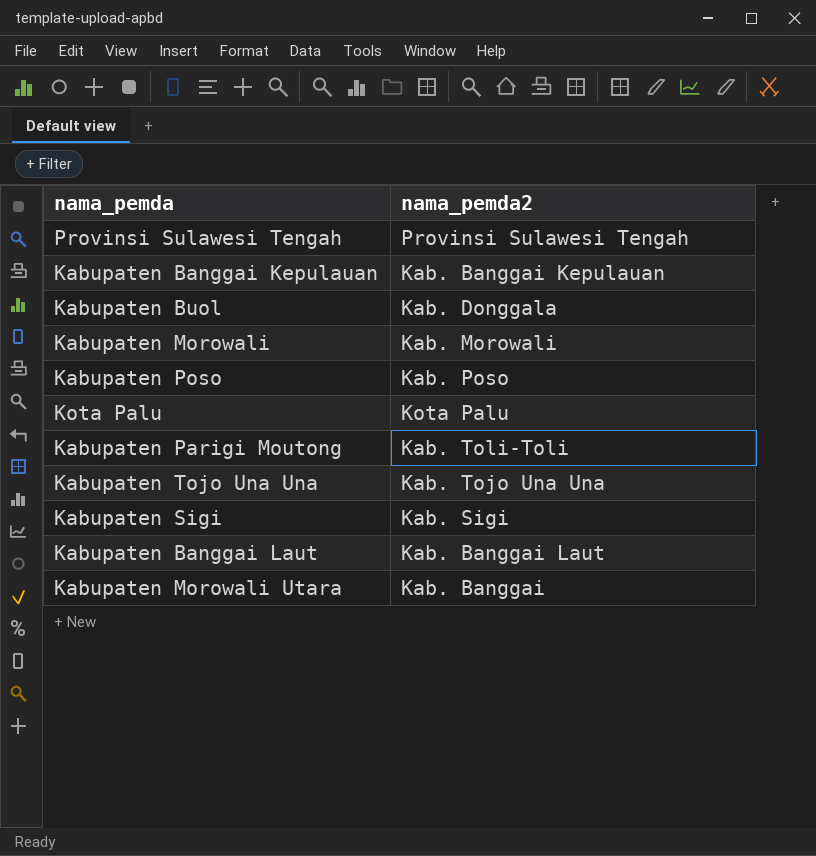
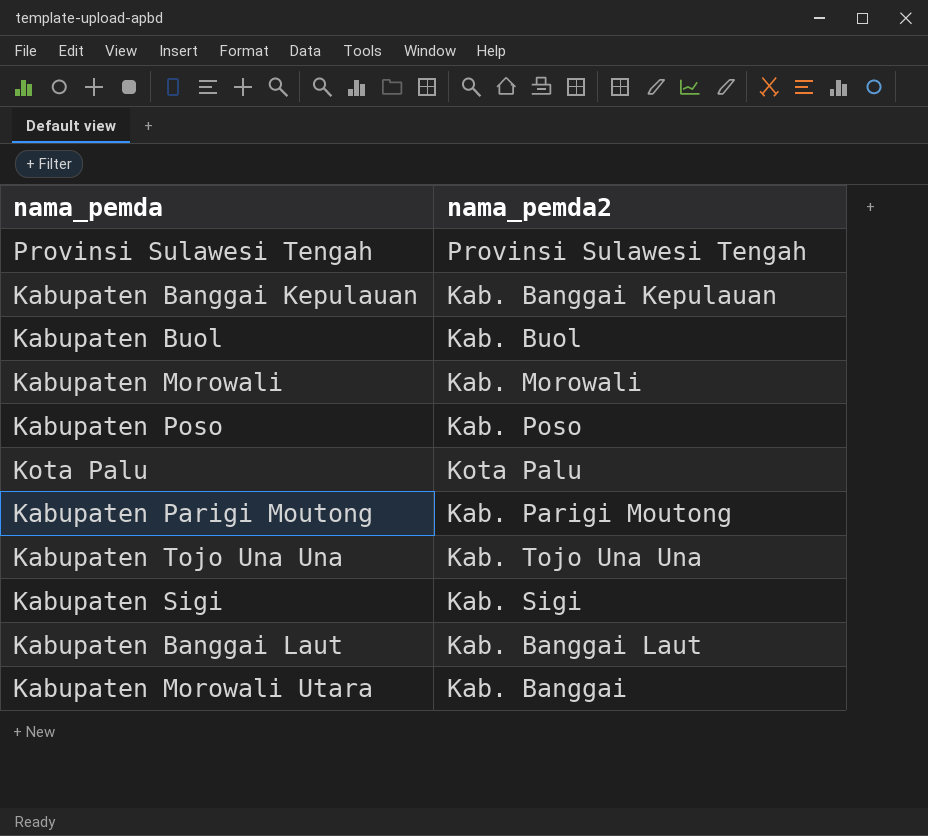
Kabupaten Buol | nama_pemda2: Kab. Donggala -> Kab. Buol
Kabupaten Parigi Moutong | nama_pemda2: Kab. Toli-Toli -> Kab. Parigi Moutong

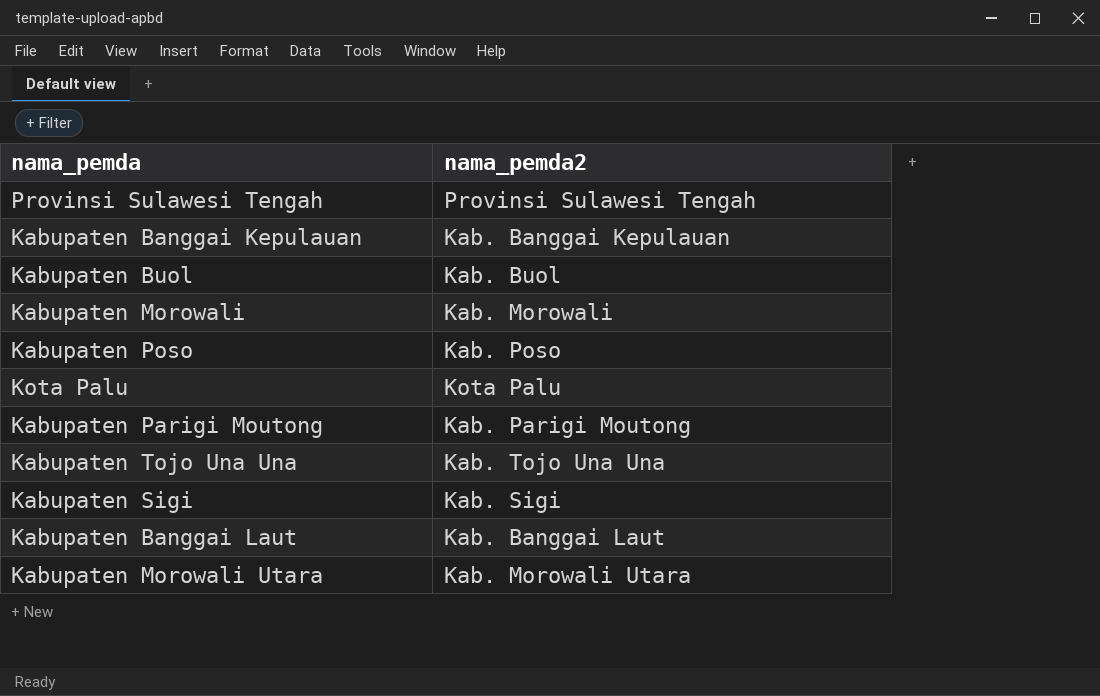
Kabupaten Morowali Utara | nama_pemda2: Kab. Banggai -> Kab. Morowali Utara

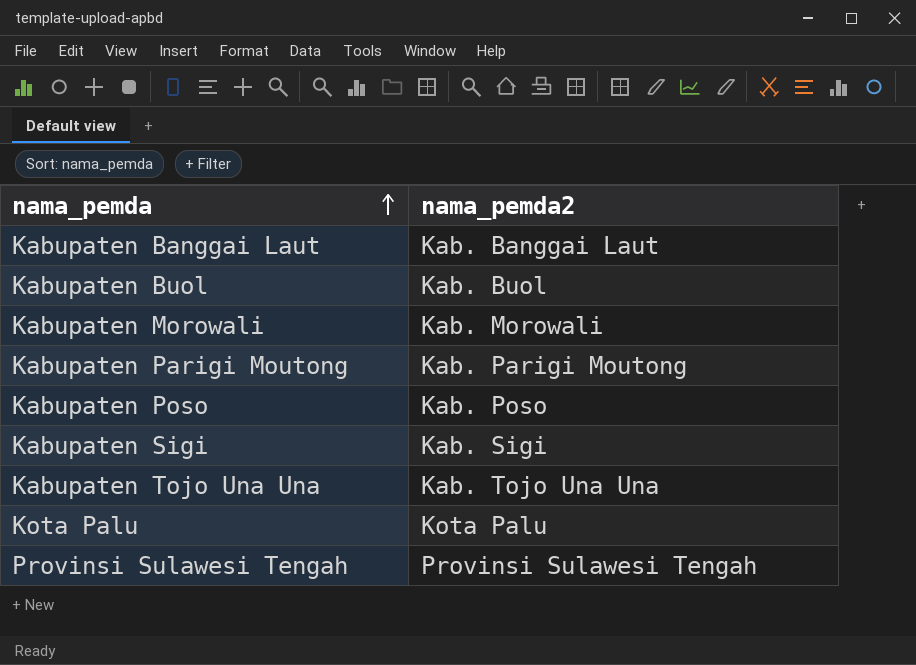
row order: none -> nama_pemda ascending
row Kabupaten Banggai Kepulauan: Kab. Banggai Kepulauan -> none
row Kabupaten Morowali Utara: Kab. Morowali Utara -> none

